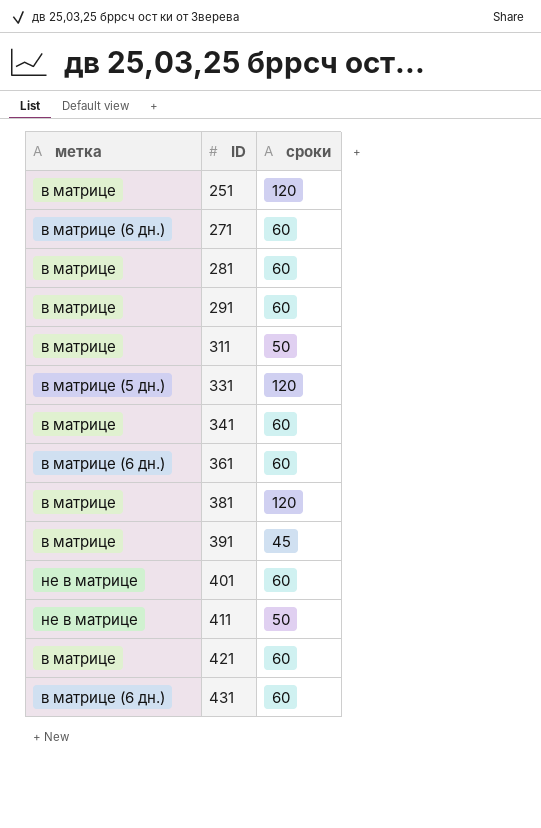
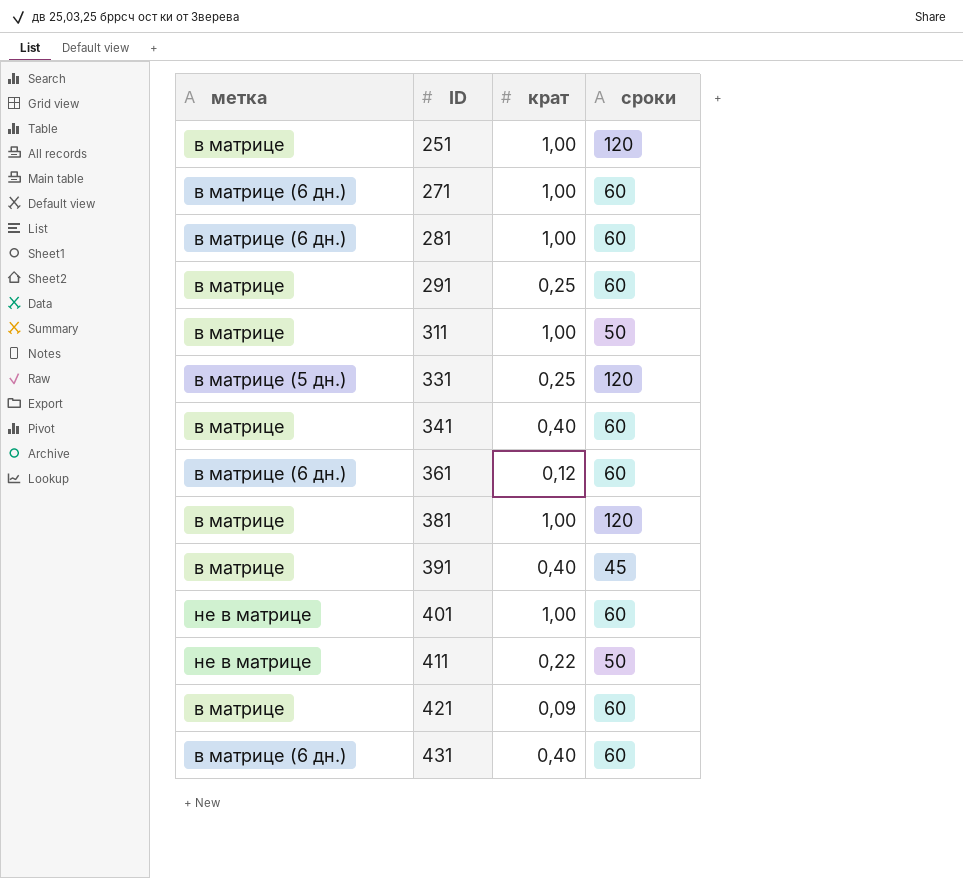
column крат | position: none -> 3
281 | метка: в матрице -> в матрице (6 дн.)

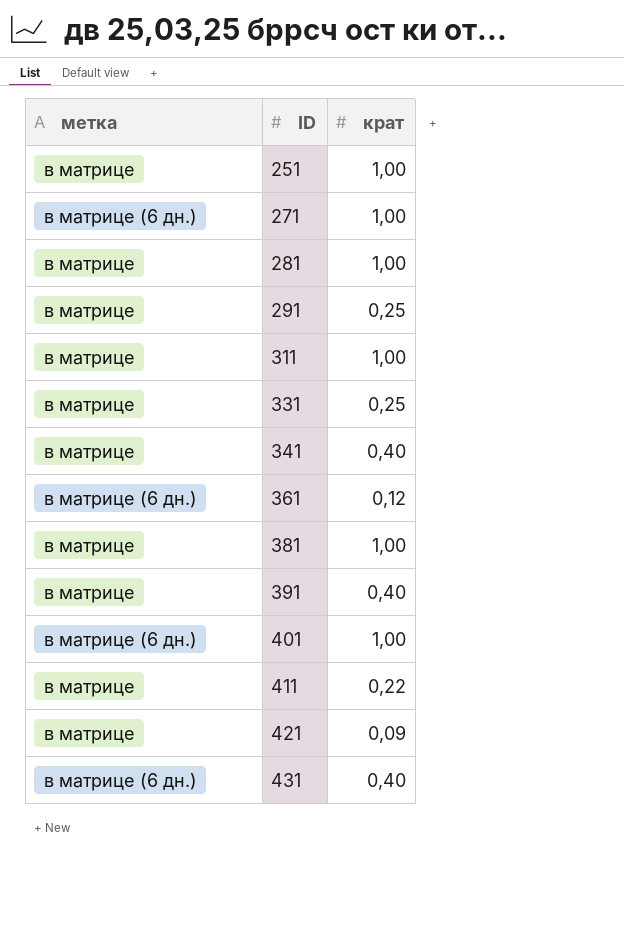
column сроки | position: 4 -> none
281 | метка: в матрице (6 дн.) -> в матрице
331 | метка: в матрице (5 дн.) -> в матрице
401 | метка: не в матрице -> в матрице (6 дн.)
411 | метка: не в матрице -> в матрице

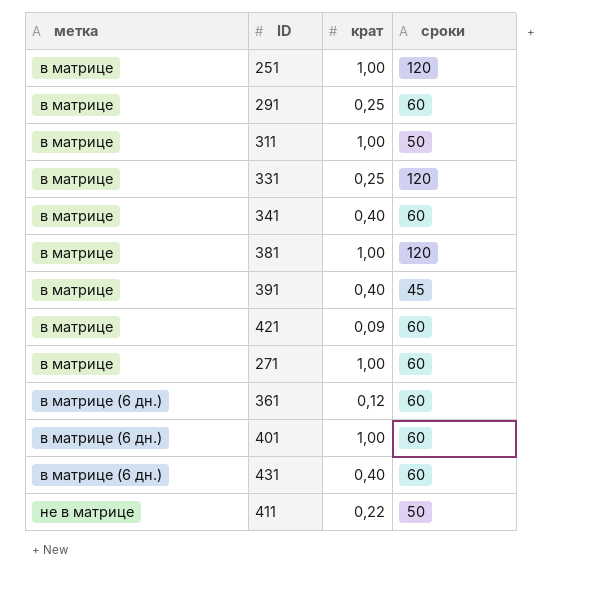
row order: ID ascending -> метка ascending
column сроки | position: none -> 4
row 281: в матрице | 1,00 -> none
271 | метка: в матрице (6 дн.) -> в матрице
411 | метка: в матрице -> не в матрице

